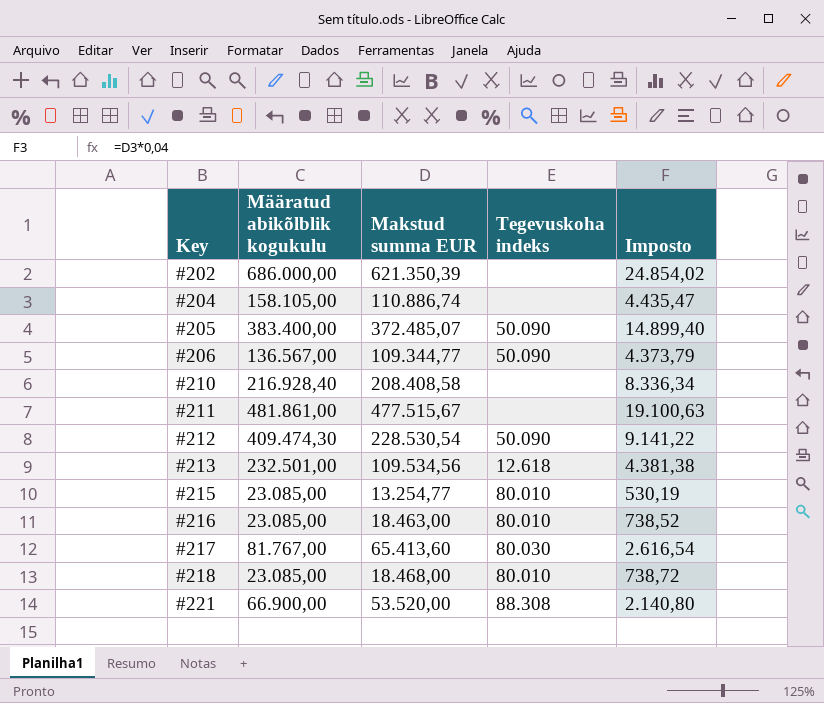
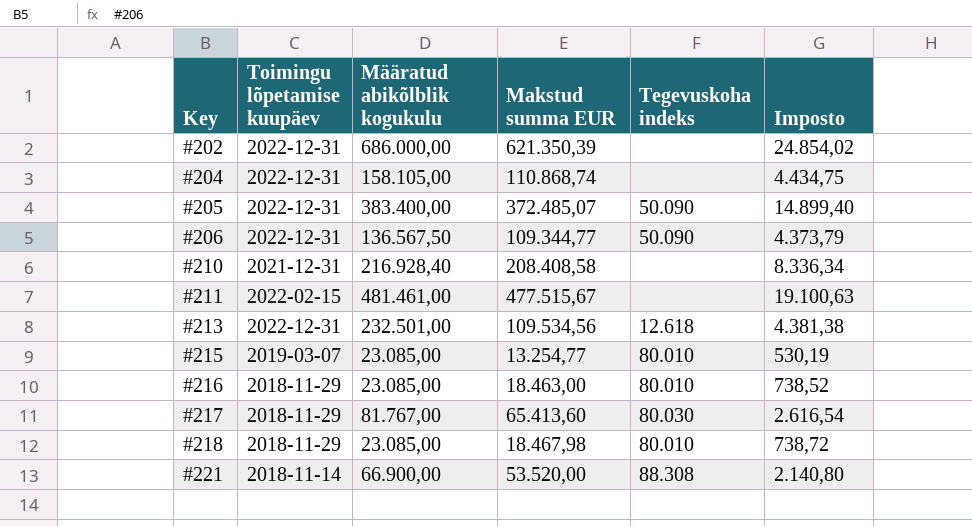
column Toimingu lõpetamise kuupäev | position: none -> 2
row #212: 409.474,30 | 228.530,54 | 50.090 | 9.141,22 -> none
#204 | Makstud summa EUR: 110.886,74 -> 110.868,74
#204 | Imposto: 4.435,47 -> 4.434,75
#206 | Määratud abikõlblik kogukulu: 136.567,00 -> 136.567,50
#211 | Määratud abikõlblik kogukulu: 481.861,00 -> 481.461,00
#218 | Makstud summa EUR: 18.468,00 -> 18.467,98

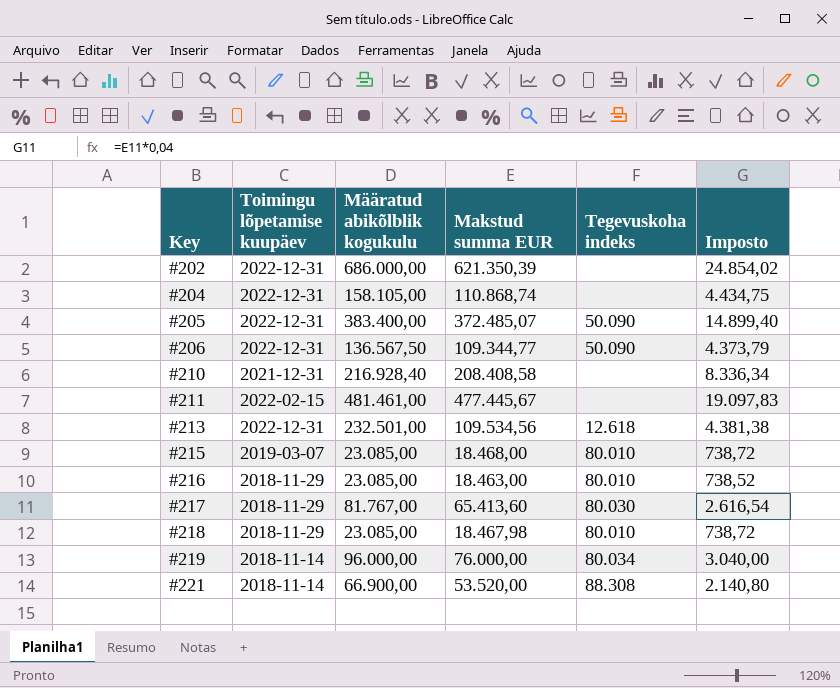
#211 | Makstud summa EUR: 477.515,67 -> 477.445,67
#211 | Imposto: 19.100,63 -> 19.097,83
#215 | Makstud summa EUR: 13.254,77 -> 18.468,00
#215 | Imposto: 530,19 -> 738,72
row #219: none -> 2018-11-14 | 96.000,00 | 76.000,00 | 80.034 | 3.040,00

